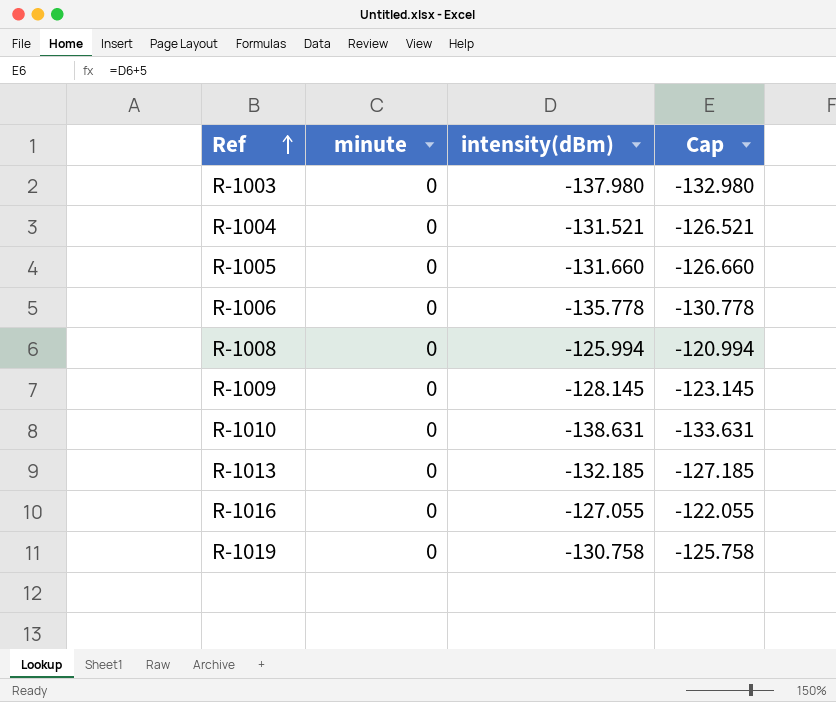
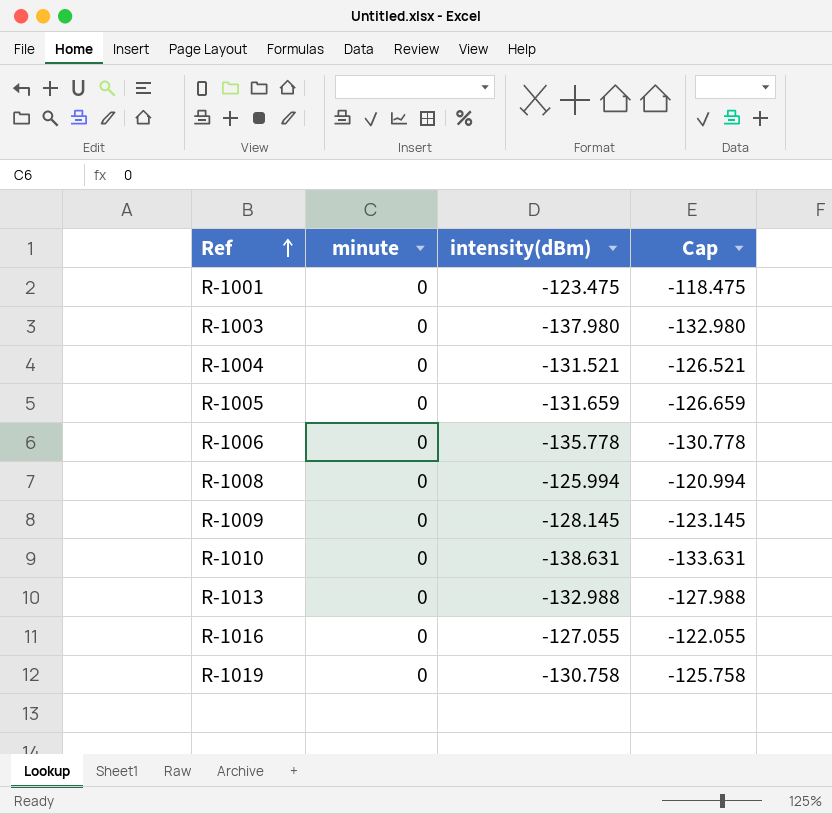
row R-1001: none -> 0 | -123.475 | -118.475
R-1005 | intensity(dBm): -131.660 -> -131.659
R-1005 | Cap: -126.660 -> -126.659
R-1013 | intensity(dBm): -132.185 -> -132.988
R-1013 | Cap: -127.185 -> -127.988

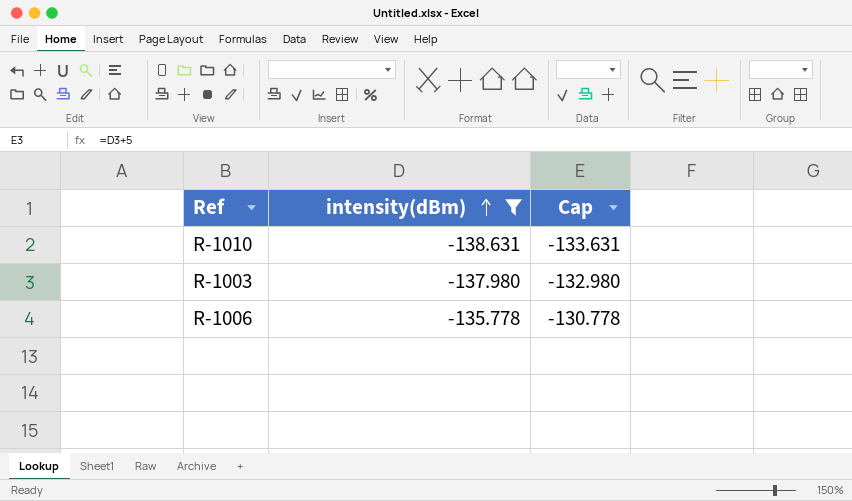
filter: none -> intensity(dBm) <= -135.778
row order: Ref ascending -> intensity(dBm) ascending
column minute | position: 2 -> none

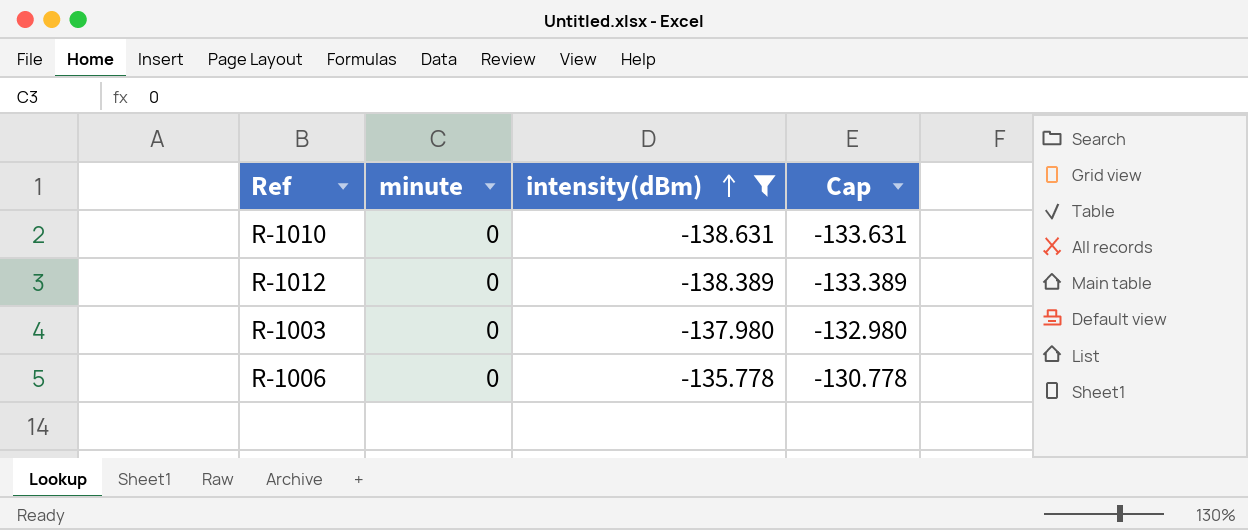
column minute | position: none -> 2
row R-1012: none -> 0 | -138.389 | -133.389

